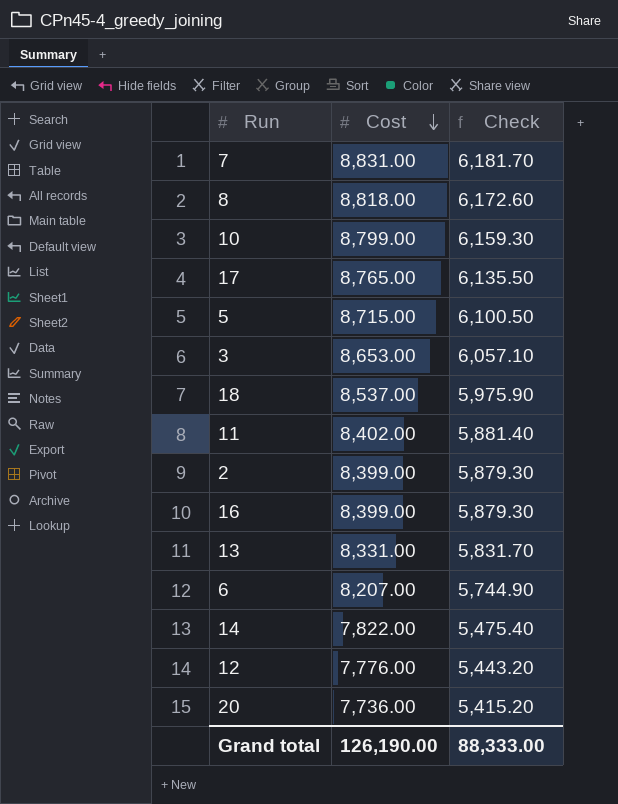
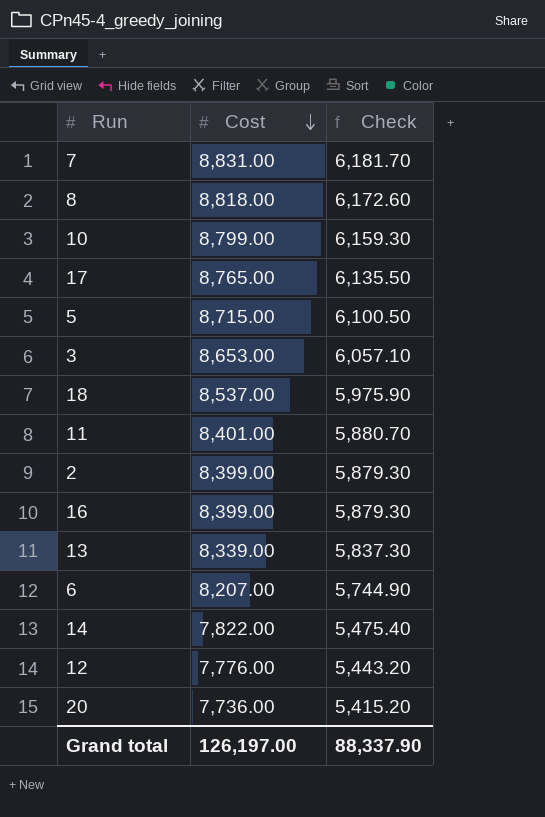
11 | Cost: 8,402.00 -> 8,401.00
11 | Check: 5,881.40 -> 5,880.70
13 | Cost: 8,331.00 -> 8,339.00
13 | Check: 5,831.70 -> 5,837.30
Grand total | Cost: 126,190.00 -> 126,197.00
Grand total | Check: 88,333.00 -> 88,337.90

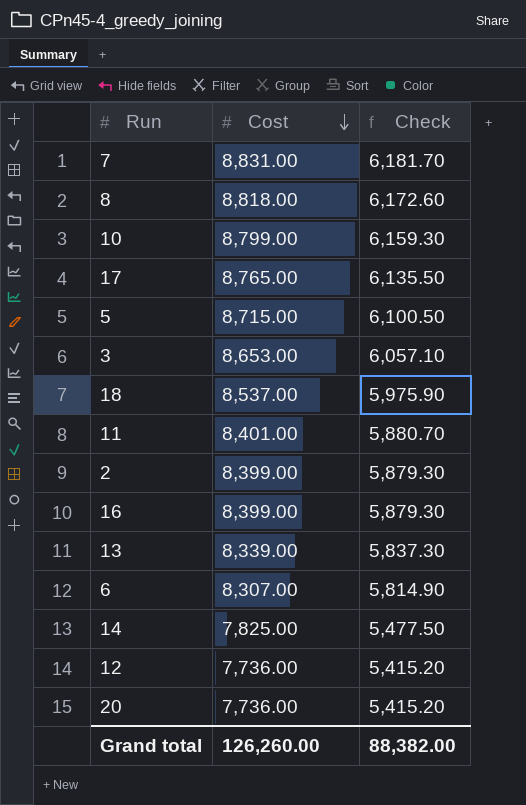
6 | Cost: 8,207.00 -> 8,307.00
6 | Check: 5,744.90 -> 5,814.90
14 | Cost: 7,822.00 -> 7,825.00
14 | Check: 5,475.40 -> 5,477.50
12 | Cost: 7,776.00 -> 7,736.00
12 | Check: 5,443.20 -> 5,415.20
Grand total | Cost: 126,197.00 -> 126,260.00
Grand total | Check: 88,337.90 -> 88,382.00

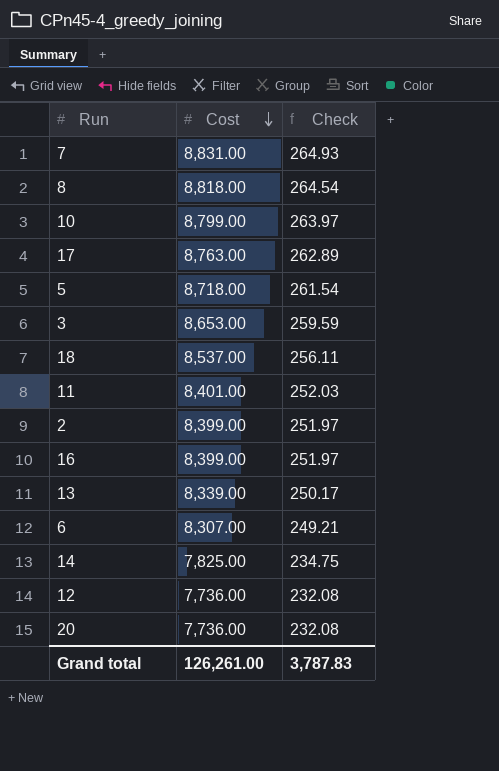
column Check | formula: [Cost] * 0.7 -> [Cost] * 0.03
17 | Cost: 8,765.00 -> 8,763.00
5 | Cost: 8,715.00 -> 8,718.00
Grand total | Cost: 126,260.00 -> 126,261.00
Grand total | Check: 88,382.00 -> 3,787.83

